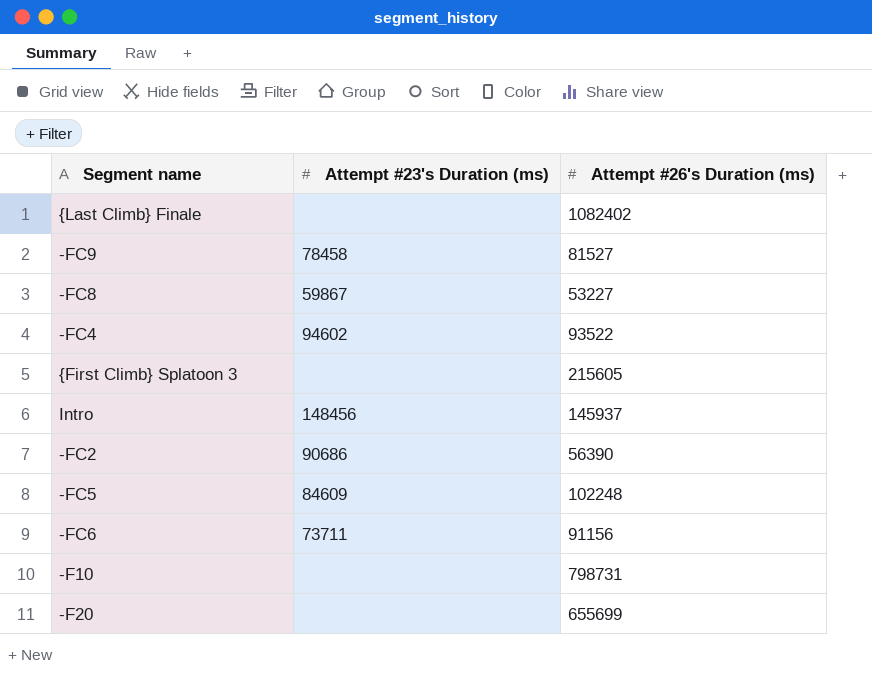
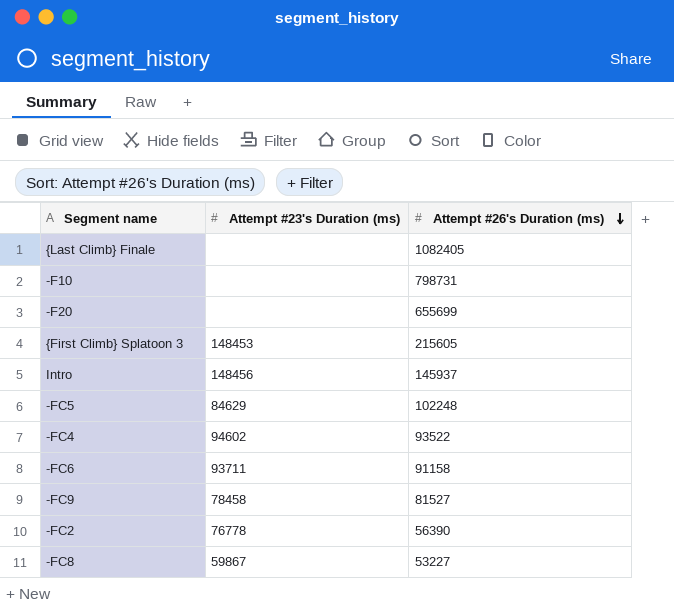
row order: none -> Attempt #26's Duration (ms) descending
{Last Climb} Finale | Attempt #26's Duration (ms): 1082402 -> 1082405
{First Climb} Splatoon 3 | Attempt #23's Duration (ms): none -> 148453
-FC5 | Attempt #23's Duration (ms): 84609 -> 84629
-FC6 | Attempt #23's Duration (ms): 73711 -> 93711
-FC6 | Attempt #26's Duration (ms): 91156 -> 91158
-FC2 | Attempt #23's Duration (ms): 90686 -> 76778

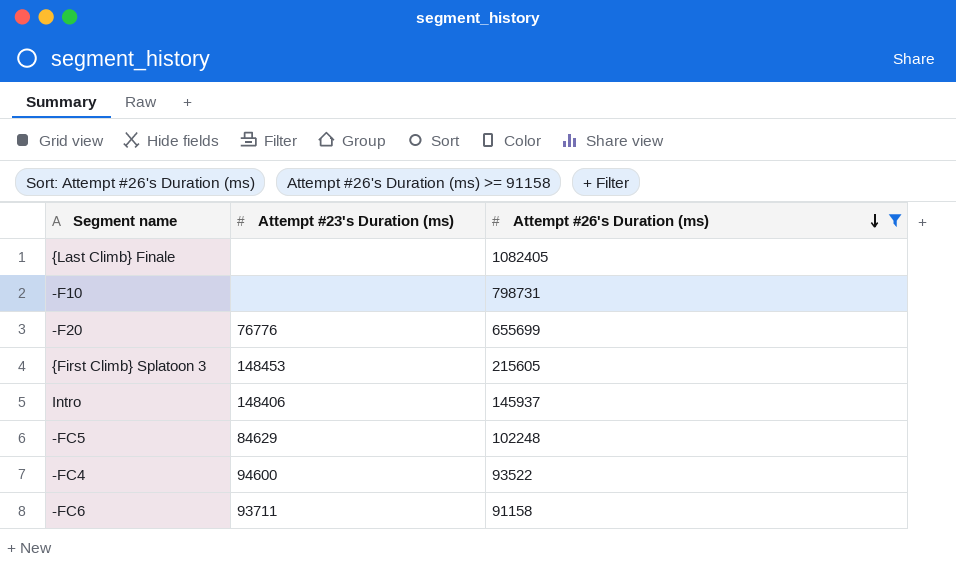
filter: none -> Attempt #26's Duration (ms) >= 91158
-F20 | Attempt #23's Duration (ms): none -> 76776
Intro | Attempt #23's Duration (ms): 148456 -> 148406
-FC4 | Attempt #23's Duration (ms): 94602 -> 94600

